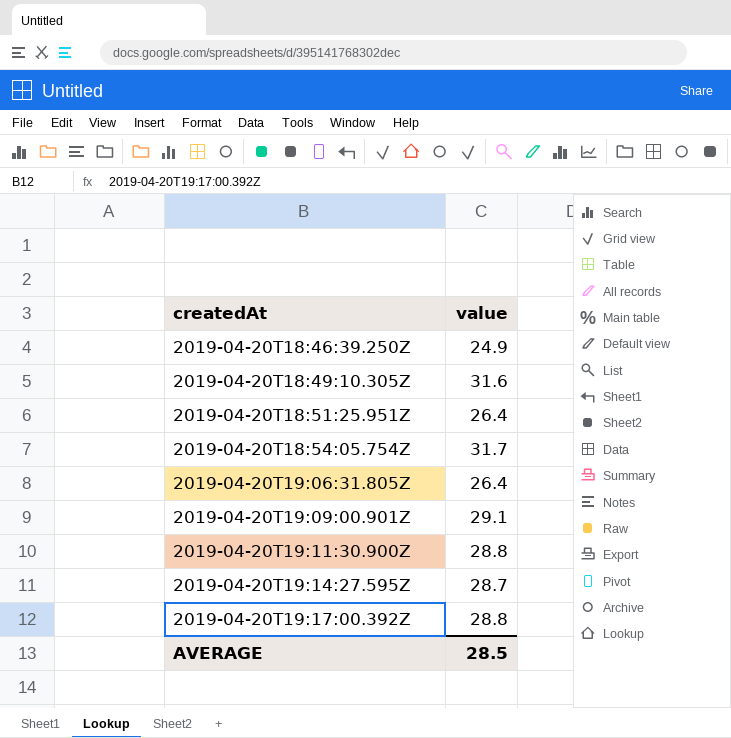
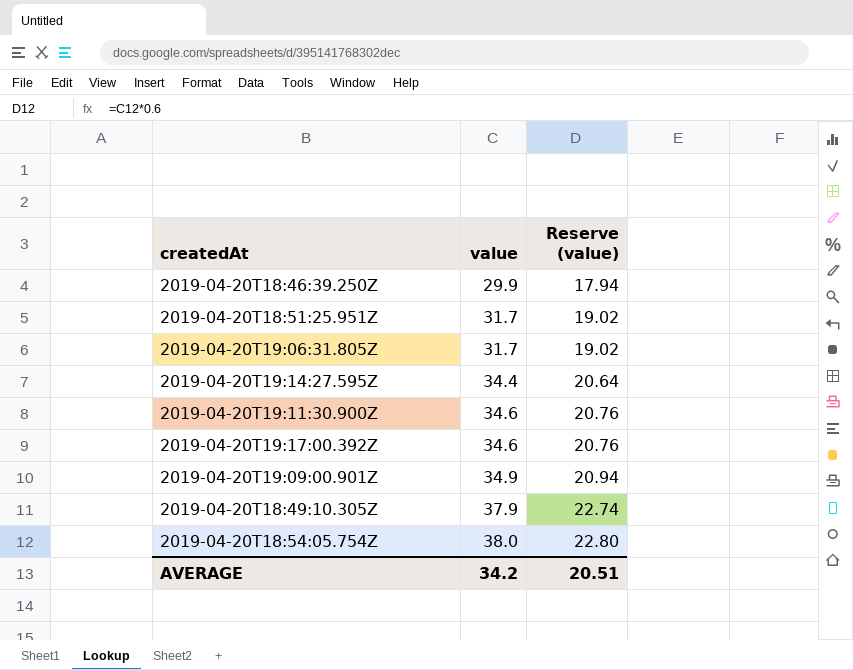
row order: createdAt ascending -> value ascending
column Reserve (value) | formula: none -> [value] * 0.6
2019-04-20T18:46:39.250Z | value: 24.9 -> 29.9
2019-04-20T18:51:25.951Z | value: 26.4 -> 31.7
2019-04-20T19:06:31.805Z | value: 26.4 -> 31.7
2019-04-20T19:14:27.595Z | value: 28.7 -> 34.4
2019-04-20T19:11:30.900Z | value: 28.8 -> 34.6
2019-04-20T19:17:00.392Z | value: 28.8 -> 34.6
2019-04-20T19:09:00.901Z | value: 29.1 -> 34.9
2019-04-20T18:49:10.305Z | value: 31.6 -> 37.9
2019-04-20T18:54:05.754Z | value: 31.7 -> 38.0
AVERAGE | value: 28.5 -> 34.2

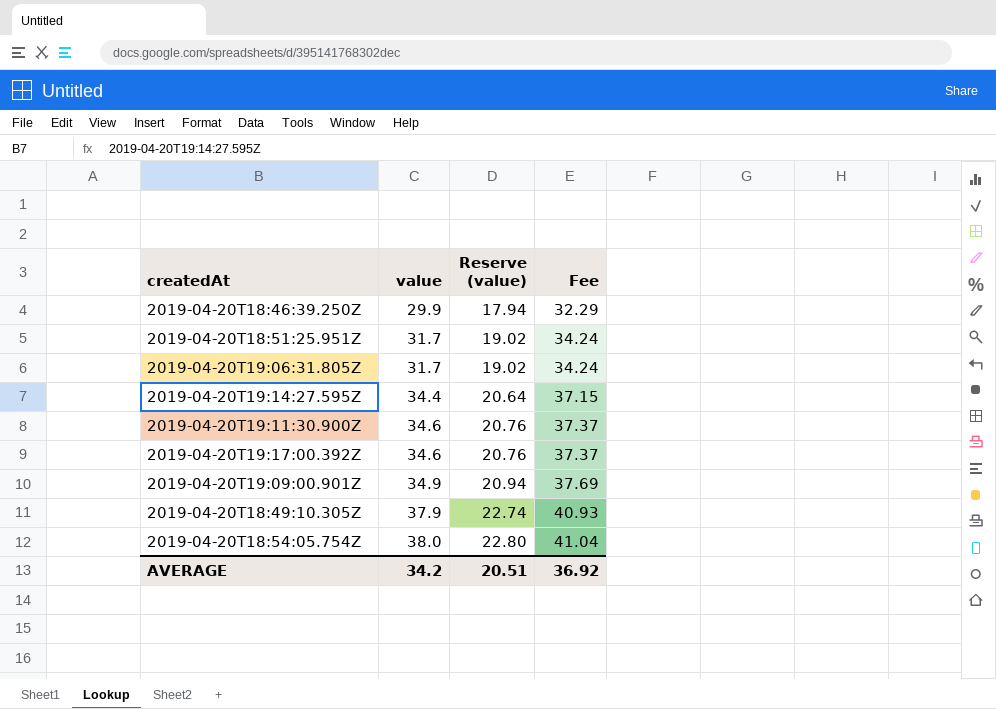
column Fee | formula: none -> [value] * 1.08

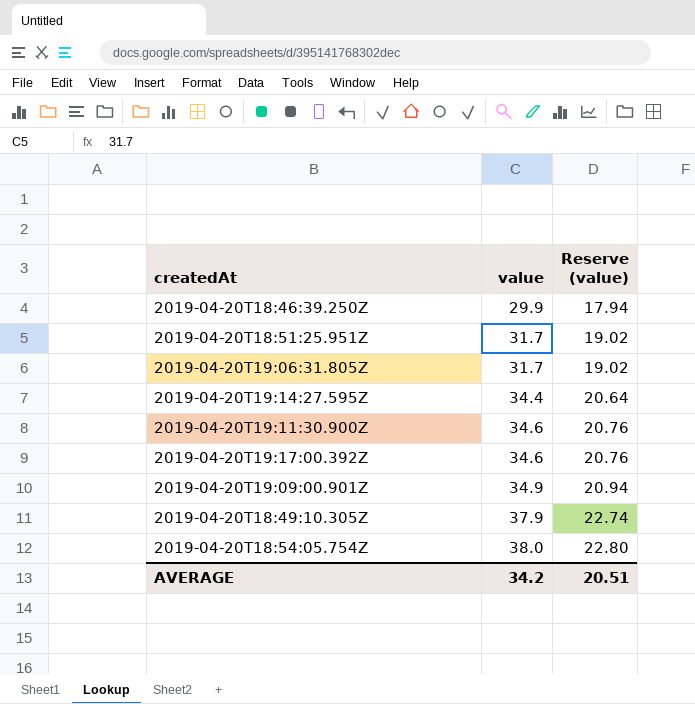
column Fee | formula: [value] * 1.08 -> none

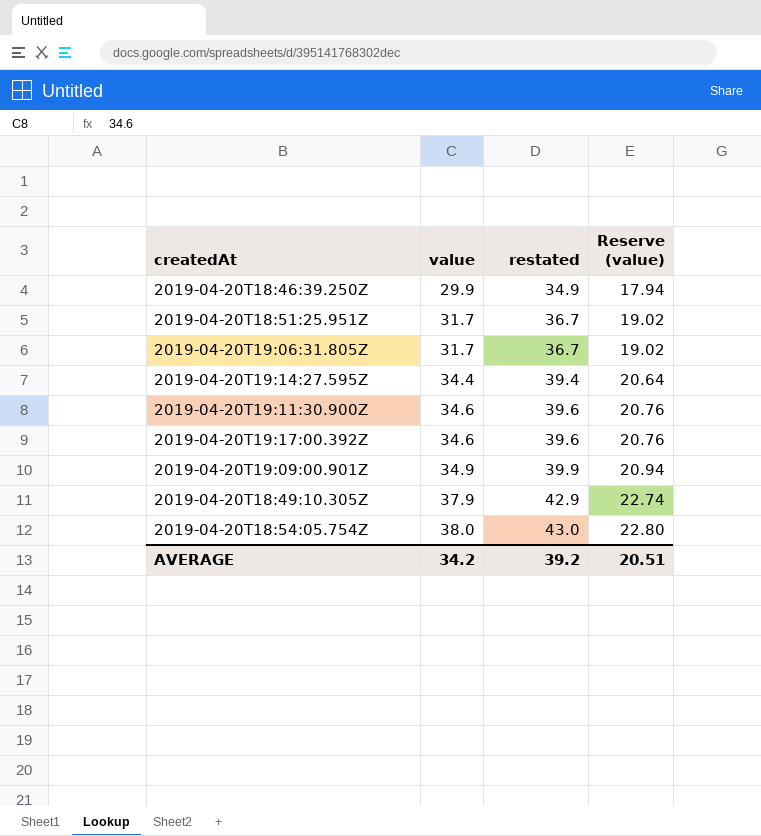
column restated | formula: none -> [value] + 5

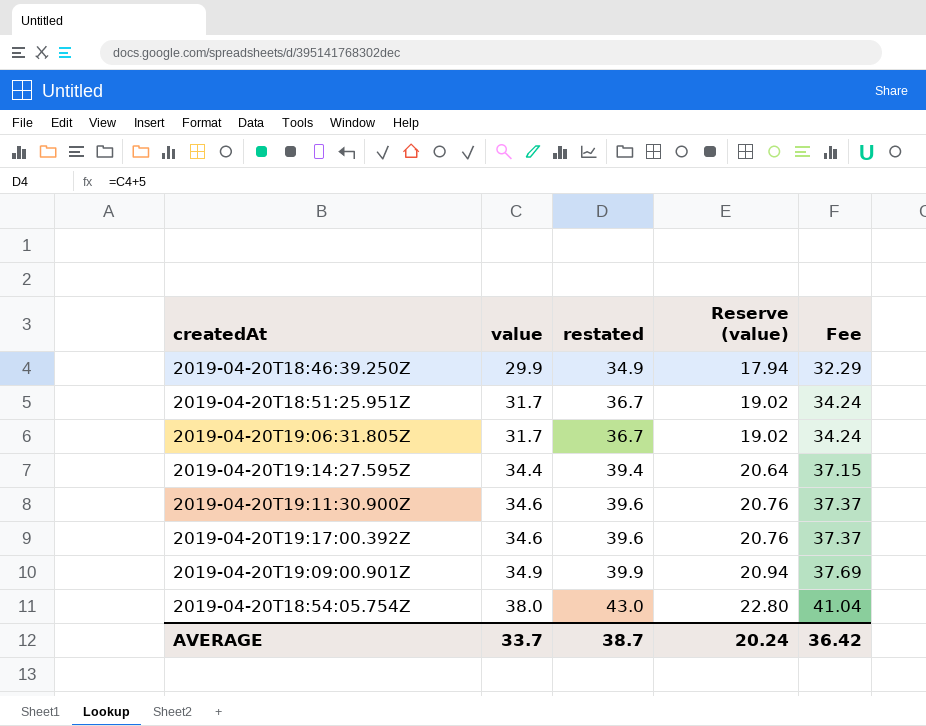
column Fee | formula: none -> [value] * 1.08
row 2019-04-20T18:49:10.305Z: 37.9 | 42.9 | 22.74 -> none
AVERAGE | value: 34.2 -> 33.7
AVERAGE | restated: 39.2 -> 38.7
AVERAGE | Reserve (value): 20.51 -> 20.24

